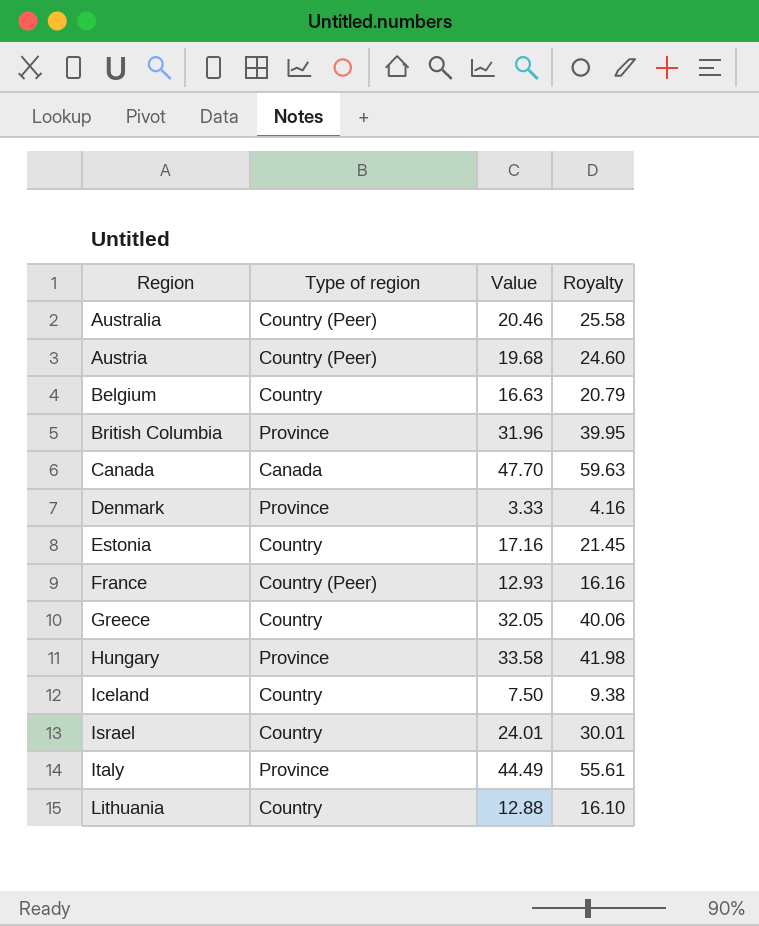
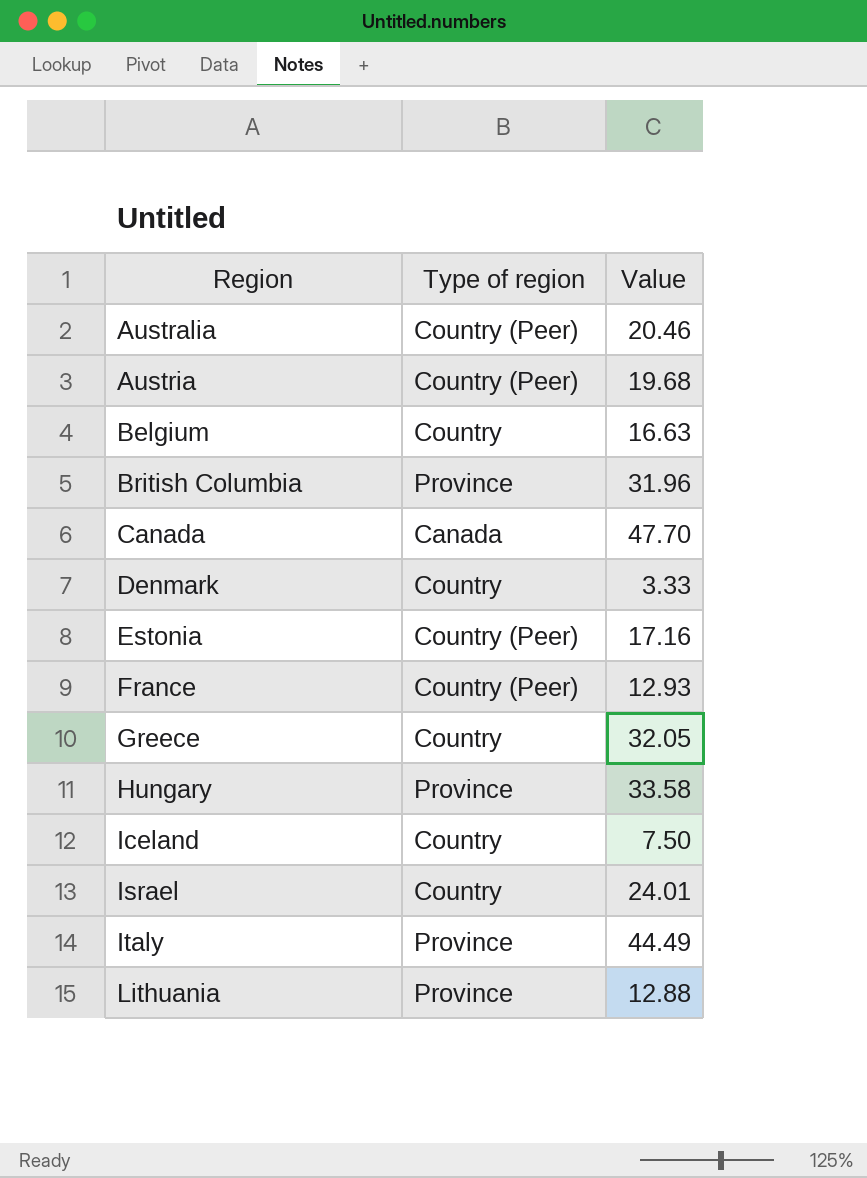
column Royalty | formula: [Value] * 1.25 -> none
Denmark | Type of region: Province -> Country
Estonia | Type of region: Country -> Country (Peer)
Lithuania | Type of region: Country -> Province

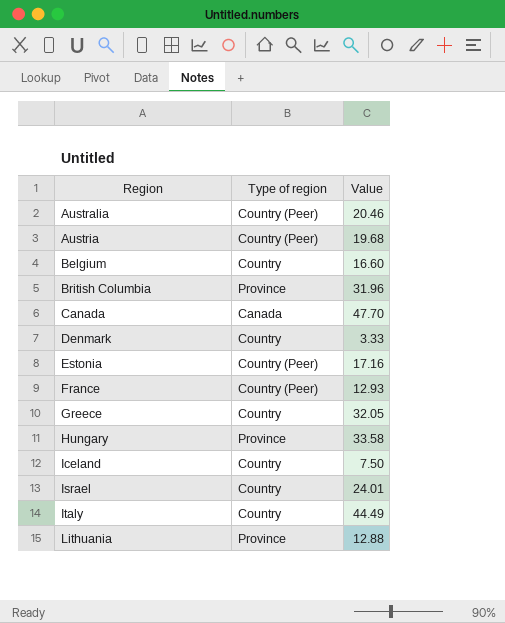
Belgium | Value: 16.63 -> 16.60
Italy | Type of region: Province -> Country

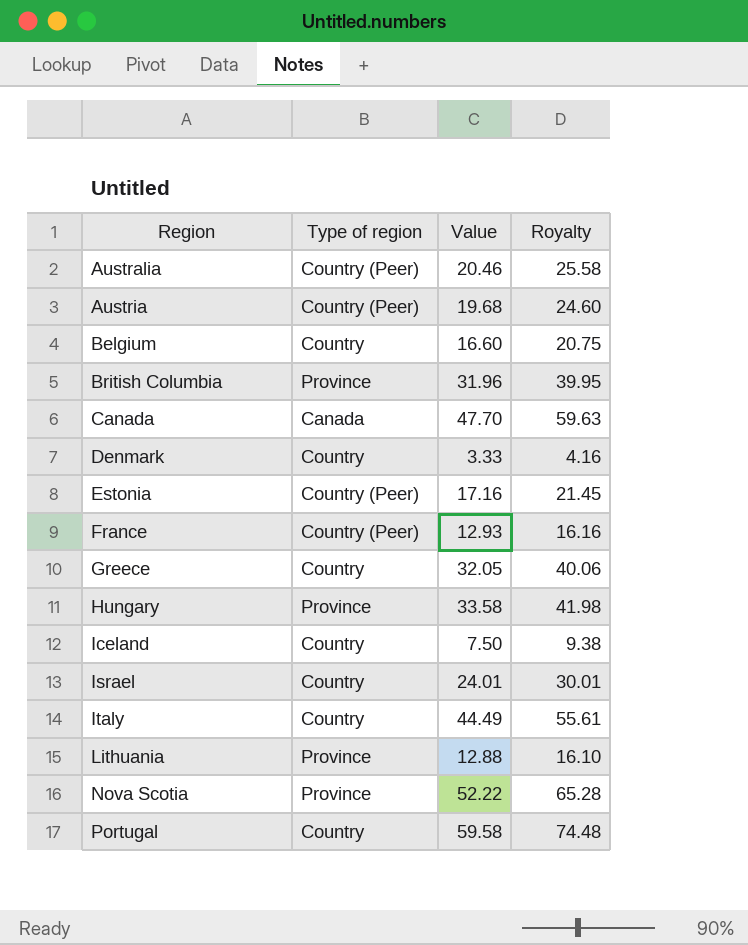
column Royalty | formula: none -> [Value] * 1.25
row Nova Scotia: none -> Province | 52.22 | 65.28
row Portugal: none -> Country | 59.58 | 74.48

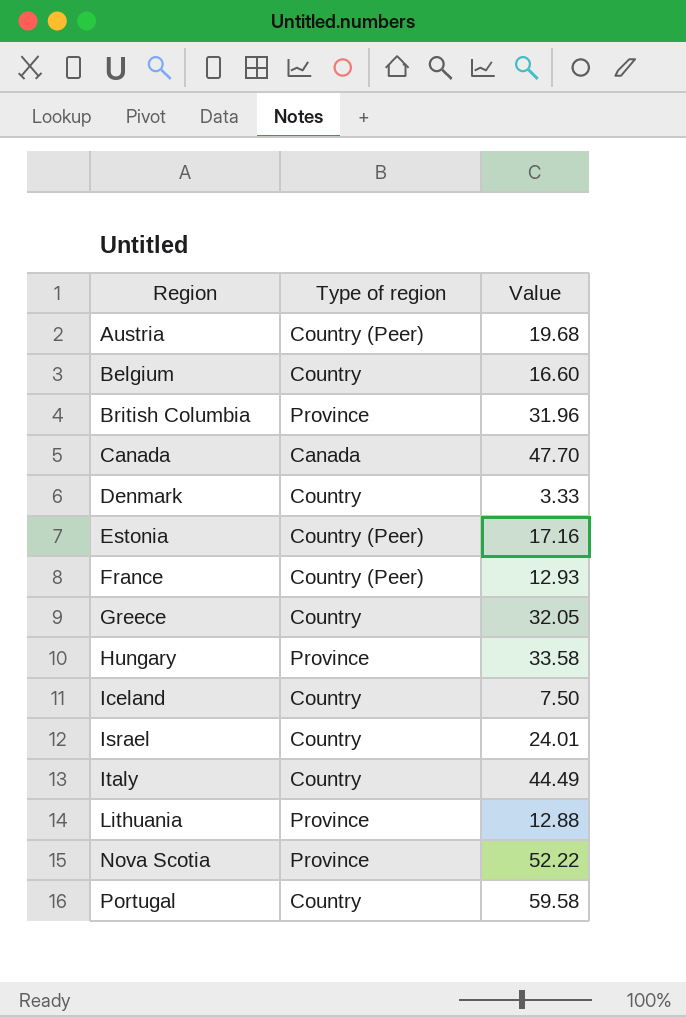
column Royalty | formula: [Value] * 1.25 -> none
row Australia: Country (Peer) | 20.46 | 25.58 -> none

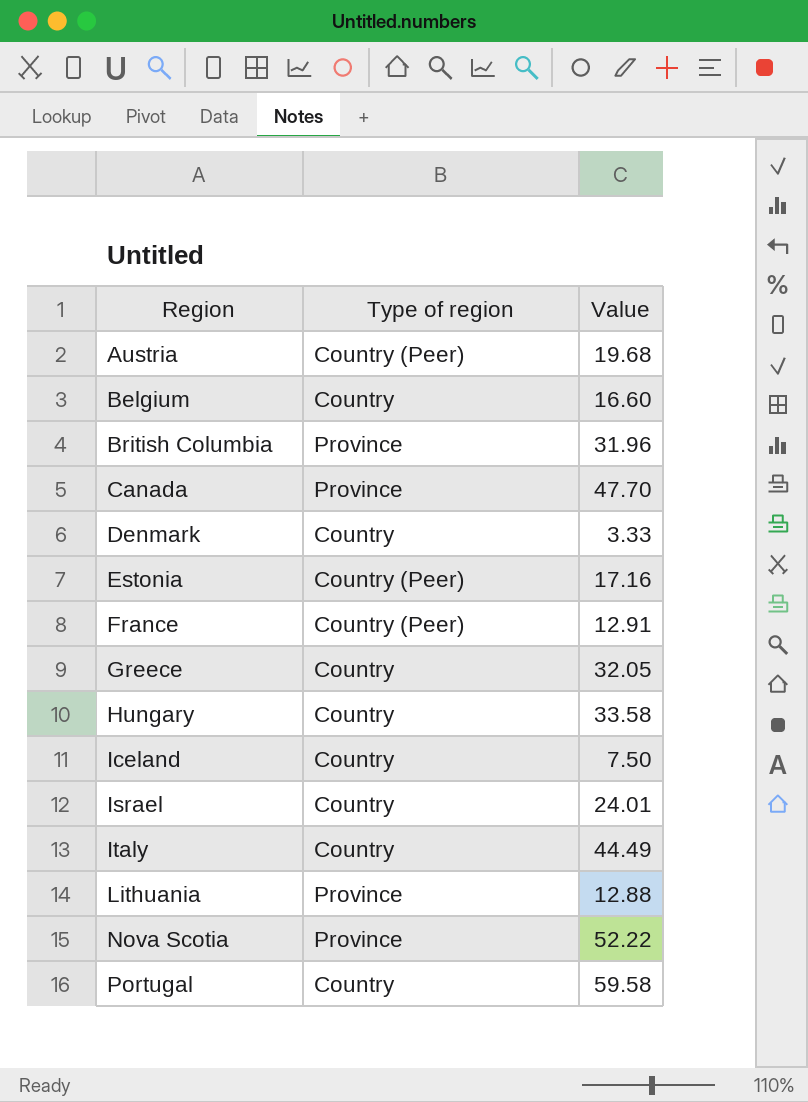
Canada | Type of region: Canada -> Province
France | Value: 12.93 -> 12.91
Hungary | Type of region: Province -> Country

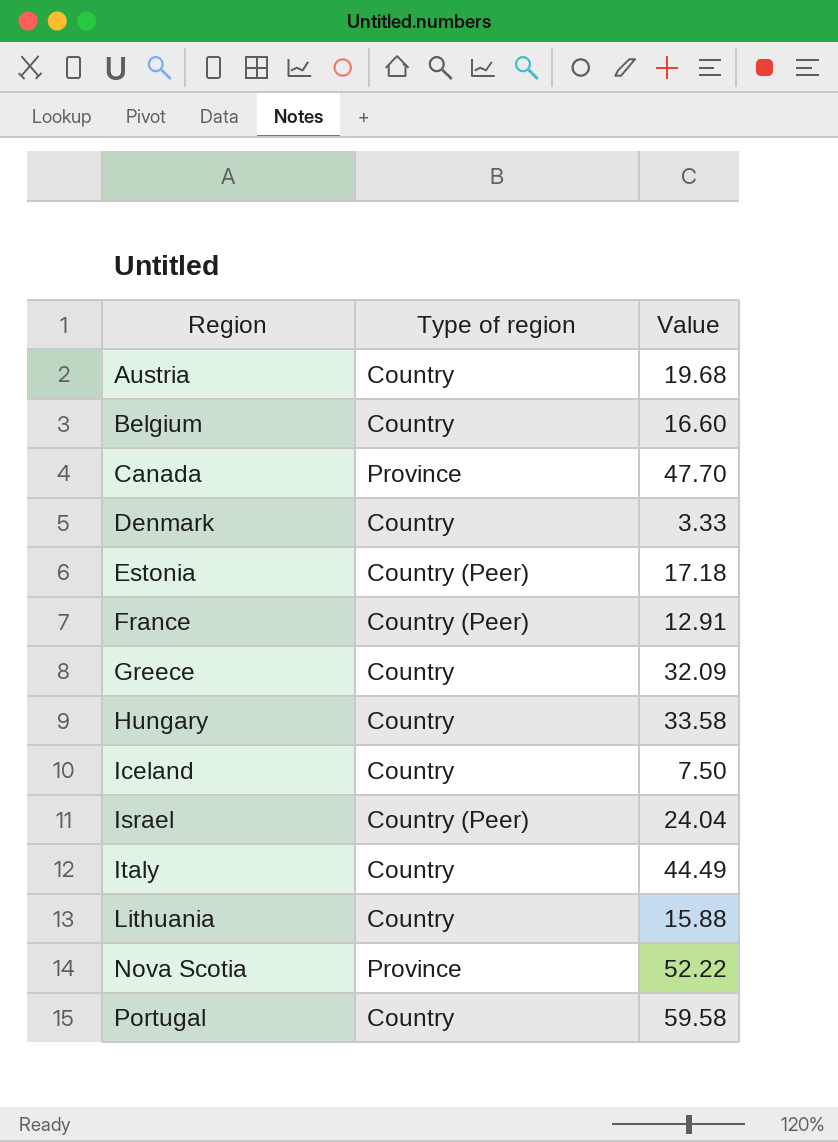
row British Columbia: Province | 31.96 -> none
Austria | Type of region: Country (Peer) -> Country
Estonia | Value: 17.16 -> 17.18
Greece | Value: 32.05 -> 32.09
Israel | Type of region: Country -> Country (Peer)
Israel | Value: 24.01 -> 24.04
Lithuania | Type of region: Province -> Country
Lithuania | Value: 12.88 -> 15.88

